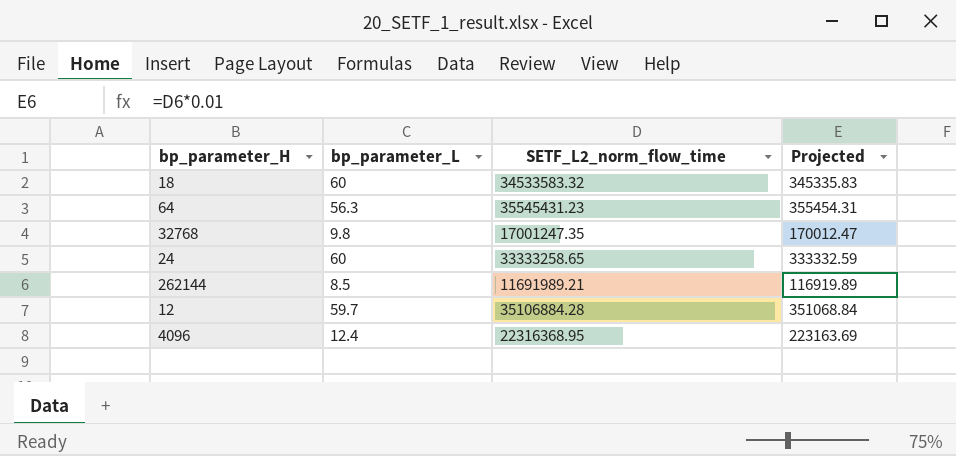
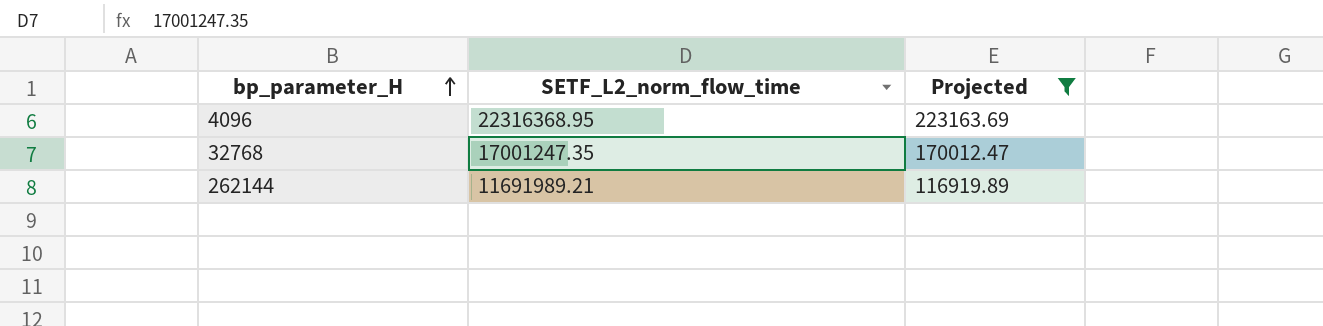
filter: none -> Projected <= 223163.69
row order: none -> bp_parameter_H ascending
column bp_parameter_L | position: 2 -> none

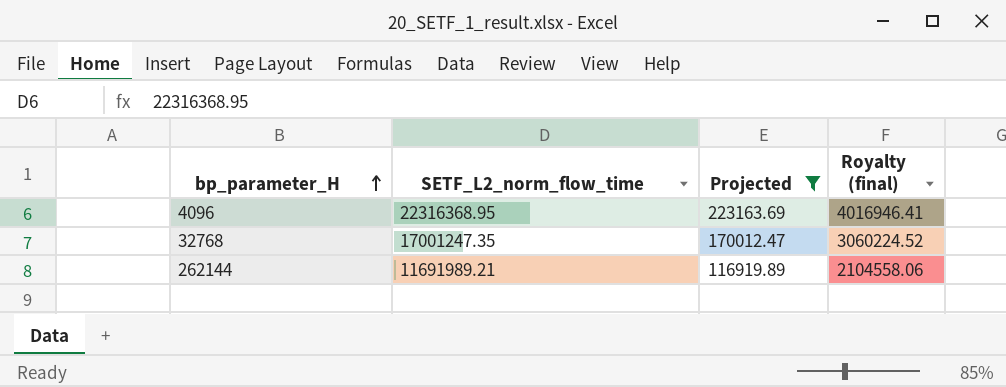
column Royalty (final) | formula: none -> [SETF_L2_norm_flow_time] * 0.18

